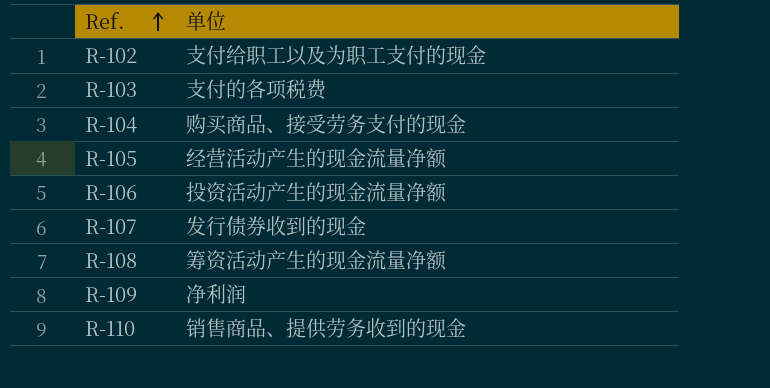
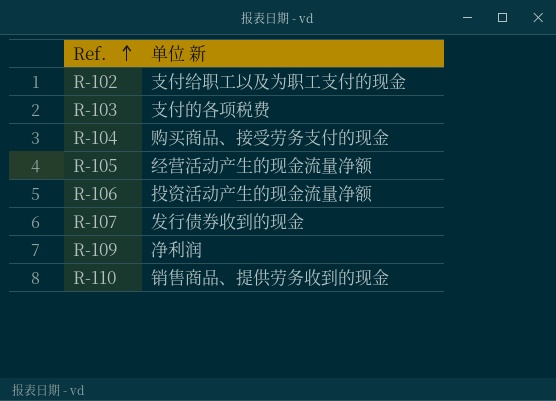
column name: 单位 -> 单位 新
row R-108: 筹资活动产生的现金流量净额 -> none

